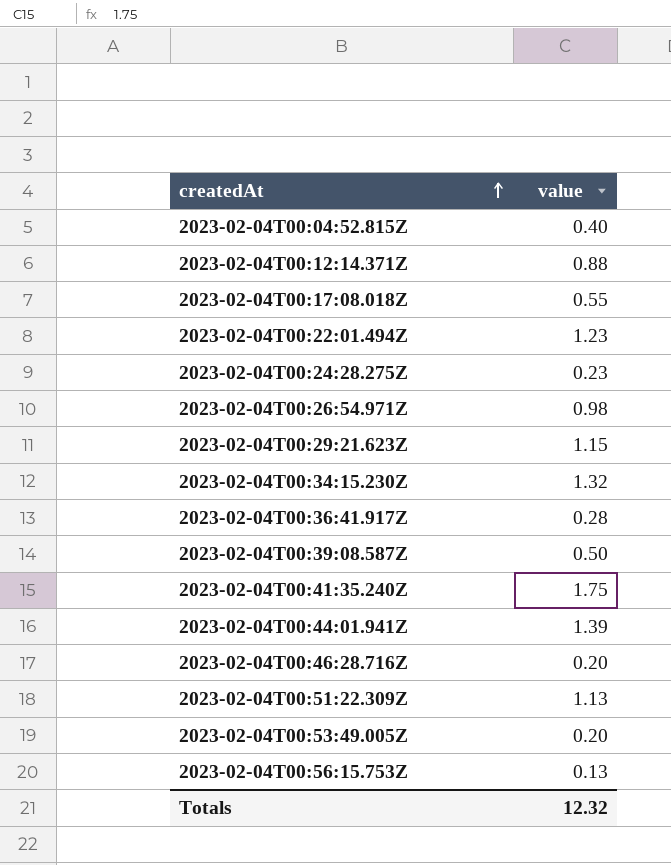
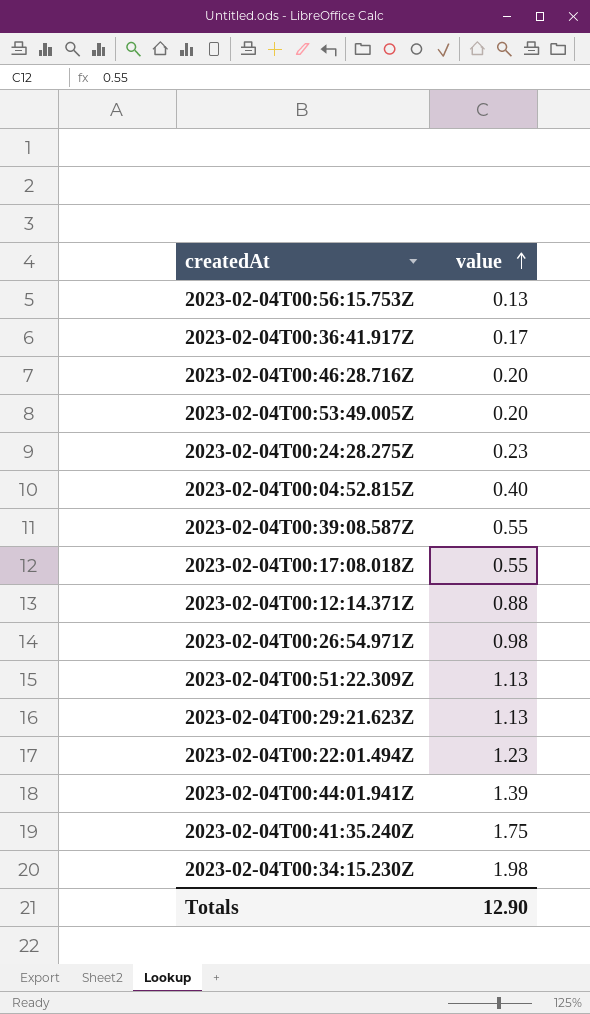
row order: createdAt ascending -> value ascending
2023-02-04T00:36:41.917Z | value: 0.28 -> 0.17
2023-02-04T00:39:08.587Z | value: 0.50 -> 0.55
2023-02-04T00:29:21.623Z | value: 1.15 -> 1.13
2023-02-04T00:34:15.230Z | value: 1.32 -> 1.98
Totals | value: 12.32 -> 12.90

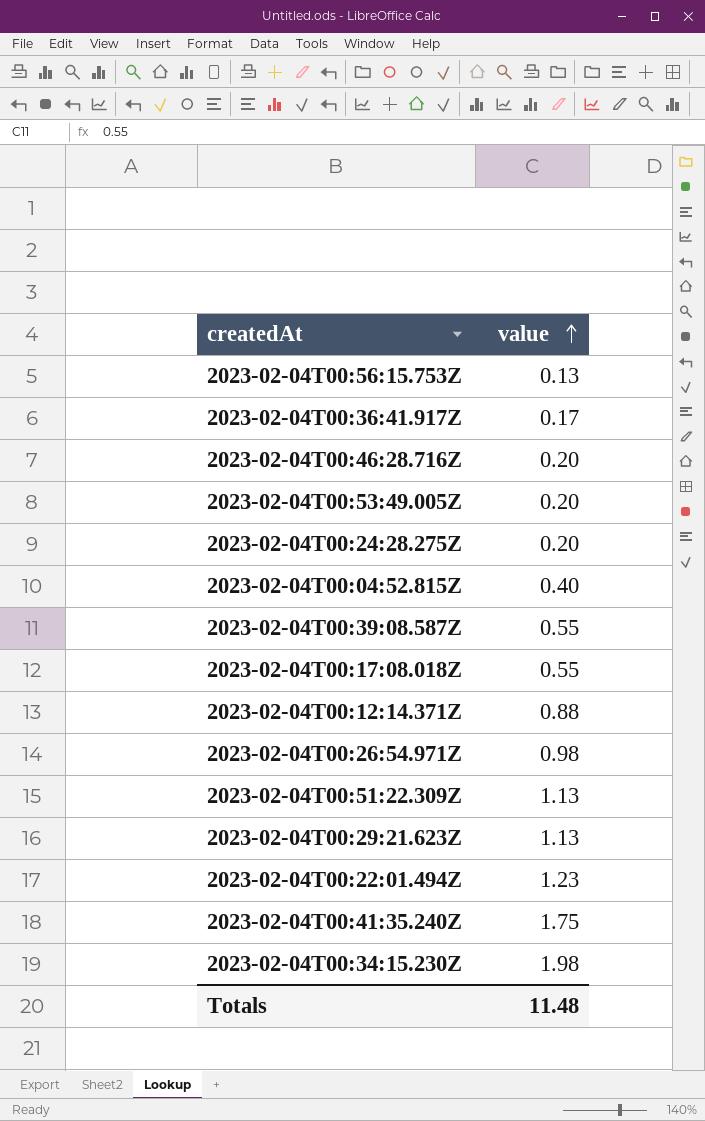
row 2023-02-04T00:44:01.941Z: 1.39 -> none
2023-02-04T00:24:28.275Z | value: 0.23 -> 0.20
Totals | value: 12.90 -> 11.48

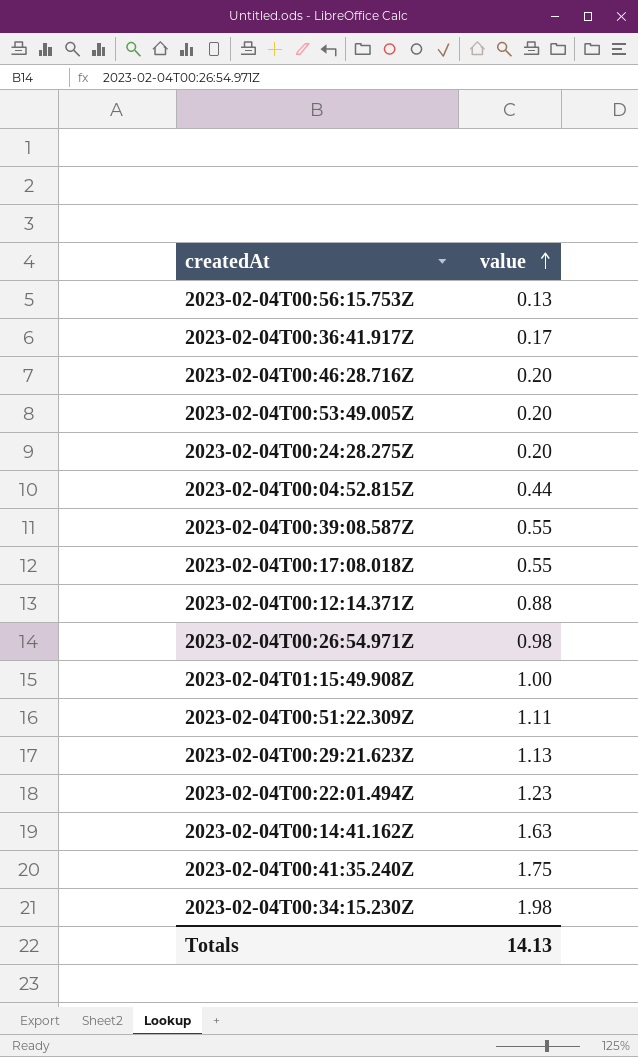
2023-02-04T00:04:52.815Z | value: 0.40 -> 0.44
row 2023-02-04T01:15:49.908Z: none -> 1.00
2023-02-04T00:51:22.309Z | value: 1.13 -> 1.11
row 2023-02-04T00:14:41.162Z: none -> 1.63
Totals | value: 11.48 -> 14.13

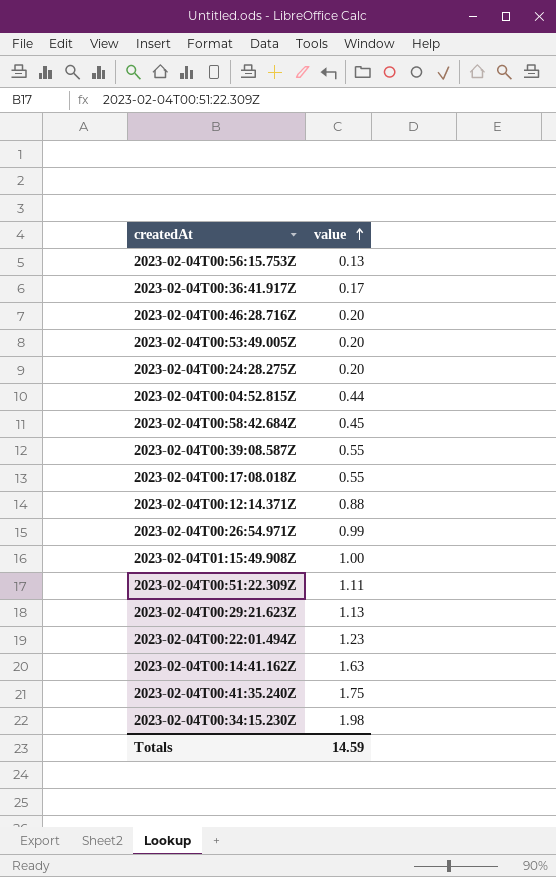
row 2023-02-04T00:58:42.684Z: none -> 0.45
2023-02-04T00:26:54.971Z | value: 0.98 -> 0.99
Totals | value: 14.13 -> 14.59

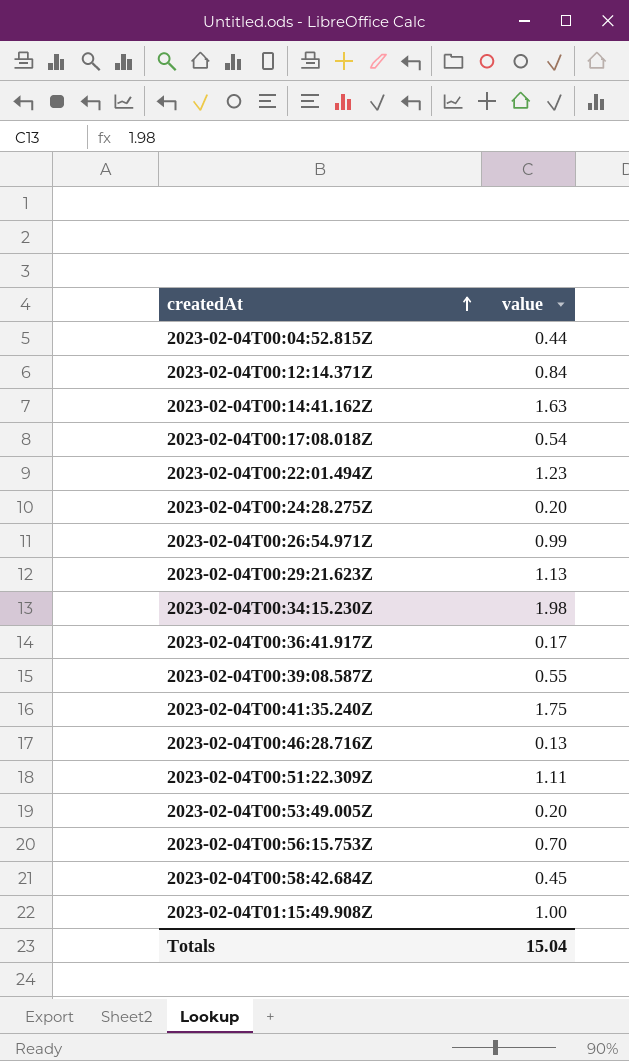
row order: value ascending -> createdAt ascending
2023-02-04T00:12:14.371Z | value: 0.88 -> 0.84
2023-02-04T00:17:08.018Z | value: 0.55 -> 0.54
2023-02-04T00:46:28.716Z | value: 0.20 -> 0.13
2023-02-04T00:56:15.753Z | value: 0.13 -> 0.70
Totals | value: 14.59 -> 15.04

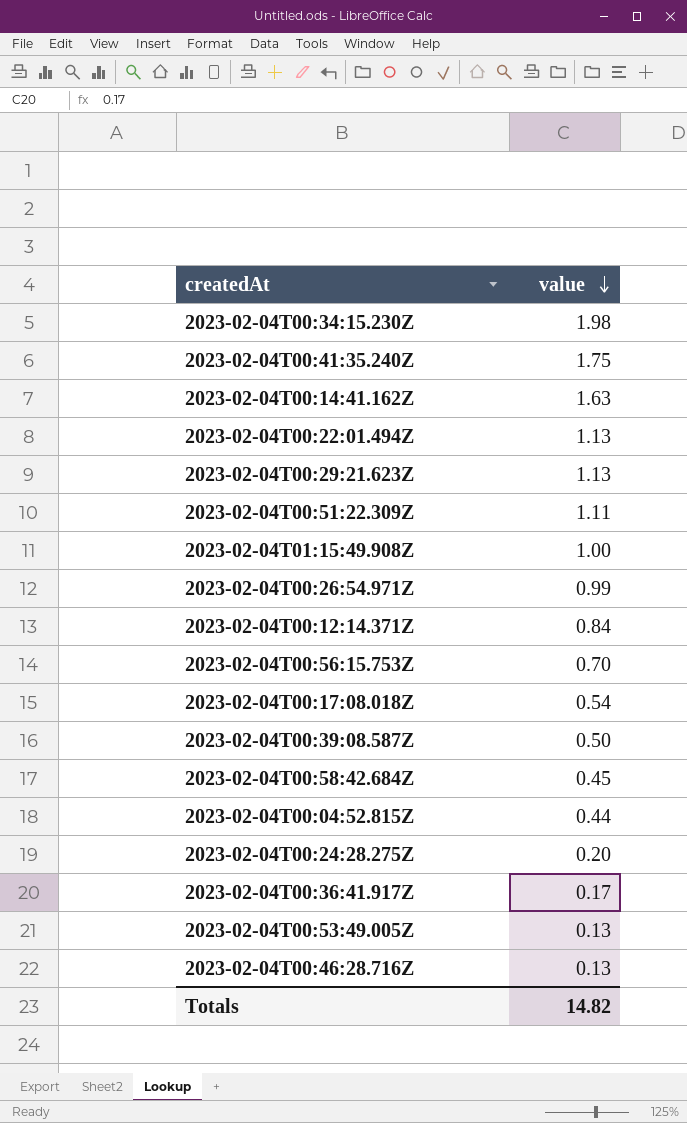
row order: createdAt ascending -> value descending
2023-02-04T00:22:01.494Z | value: 1.23 -> 1.13
2023-02-04T00:39:08.587Z | value: 0.55 -> 0.50
2023-02-04T00:53:49.005Z | value: 0.20 -> 0.13
Totals | value: 15.04 -> 14.82

